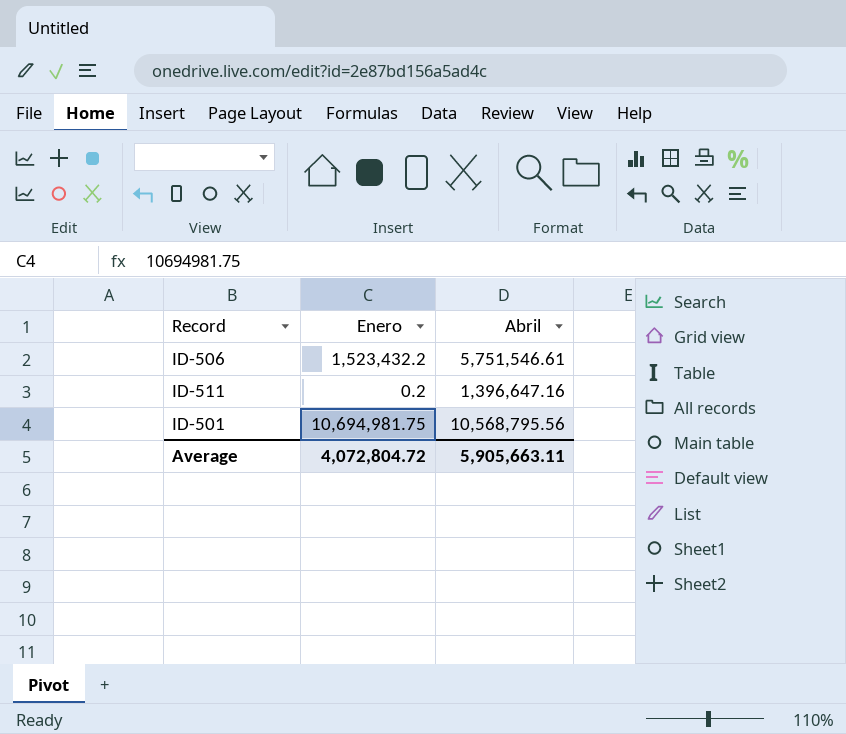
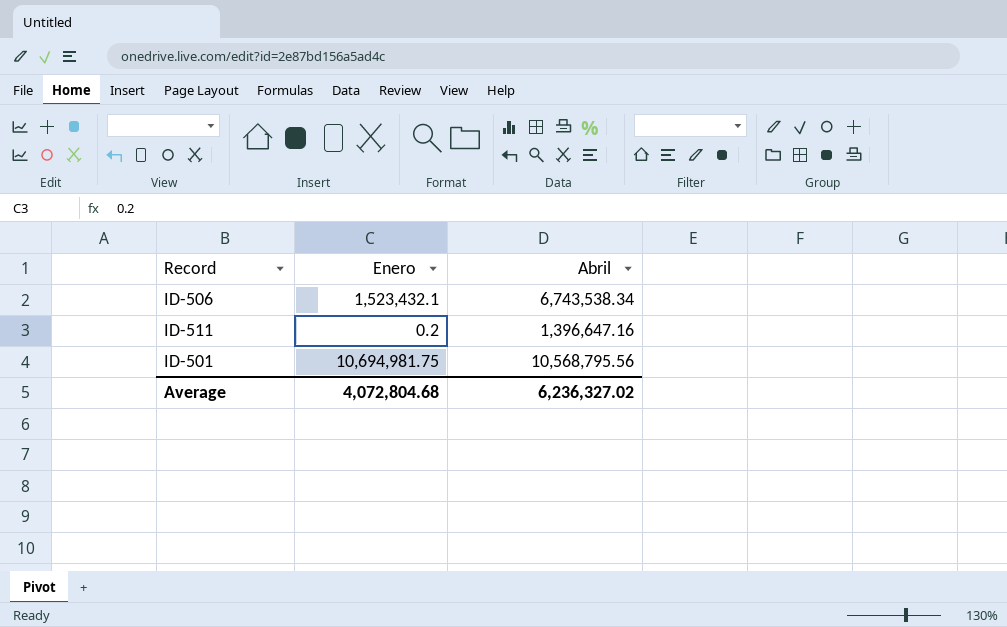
ID-506 | Enero: 1,523,432.2 -> 1,523,432.1
ID-506 | Abril: 5,751,546.61 -> 6,743,538.34
Average | Enero: 4,072,804.72 -> 4,072,804.68
Average | Abril: 5,905,663.11 -> 6,236,327.02

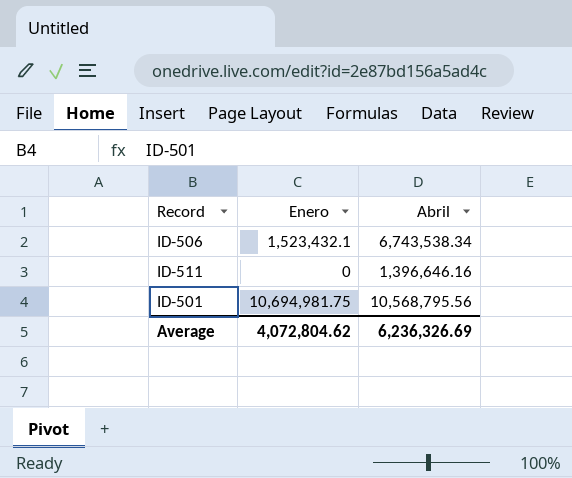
ID-511 | Enero: 0.2 -> 0
ID-511 | Abril: 1,396,647.16 -> 1,396,646.16
Average | Enero: 4,072,804.68 -> 4,072,804.62
Average | Abril: 6,236,327.02 -> 6,236,326.69

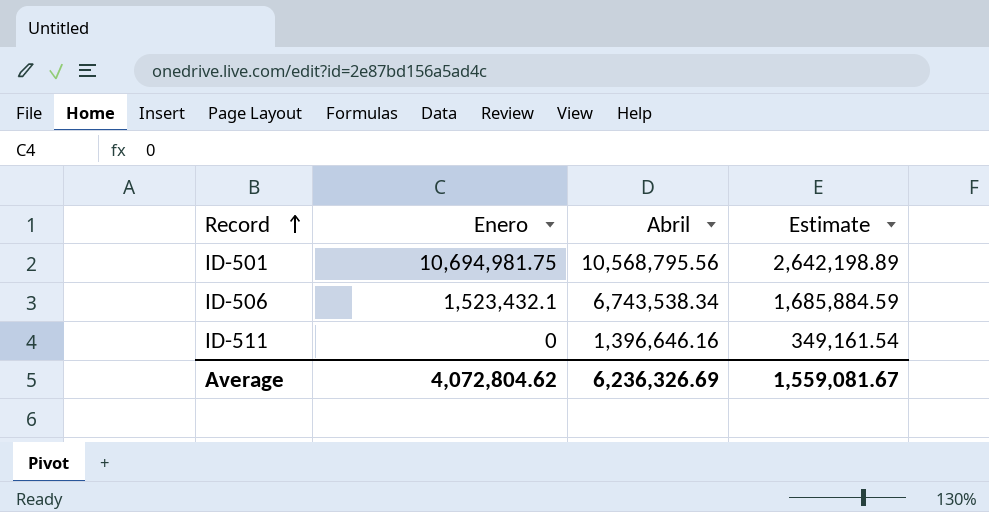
row order: none -> Record ascending
column Estimate | formula: none -> [Abril] * 0.25

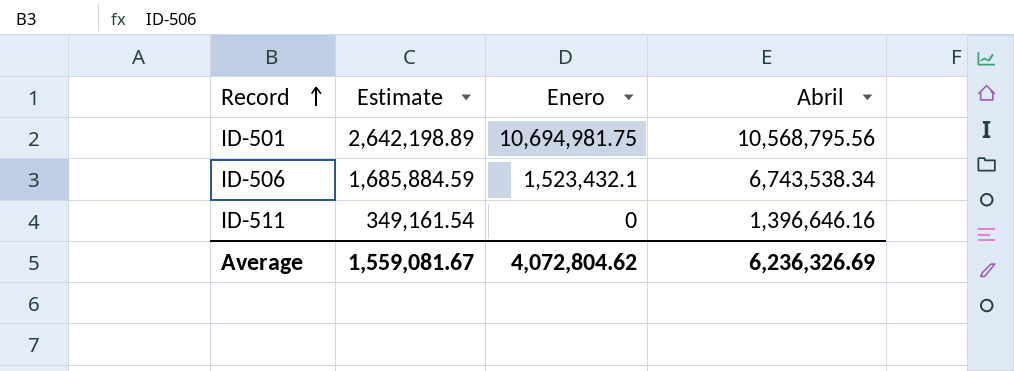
column Estimate | position: 4 -> 2

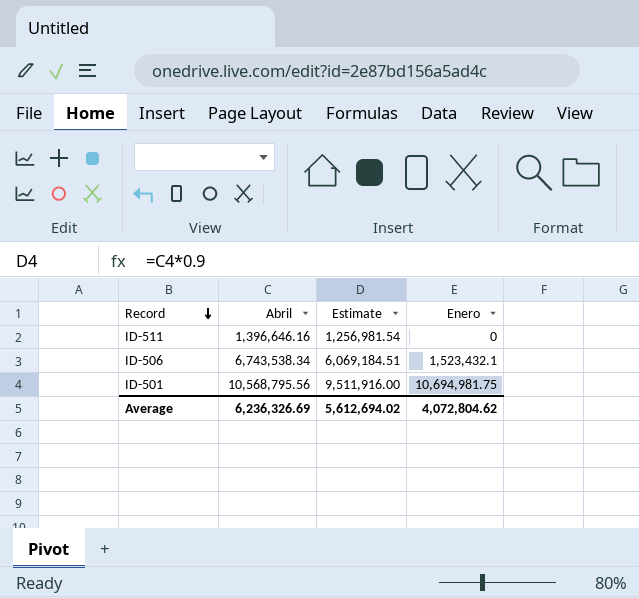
row order: Record ascending -> Record descending
column Abril | position: 4 -> 2
column Estimate | formula: [Abril] * 0.25 -> [Abril] * 0.9
Average | Estimate: 1,559,081.67 -> 5,612,694.02

